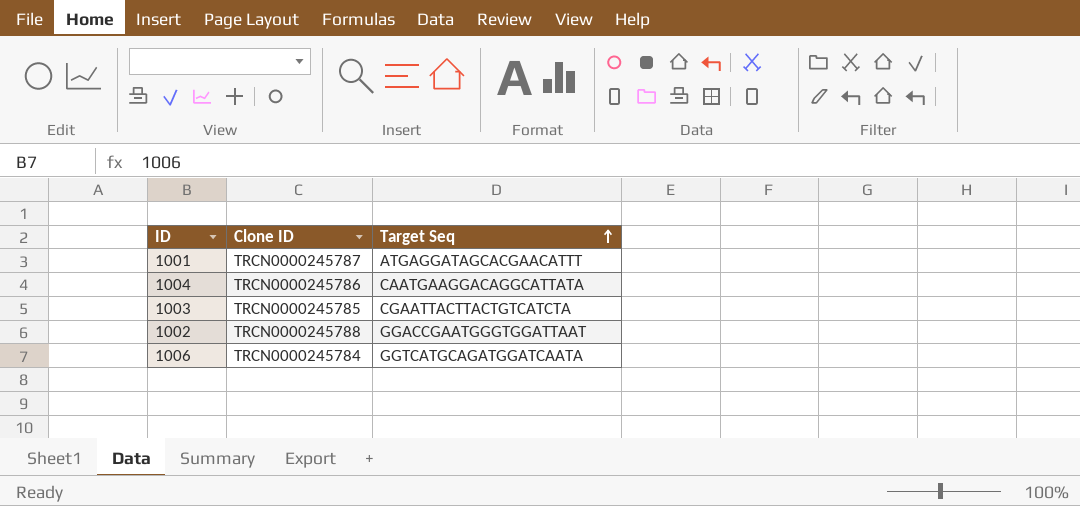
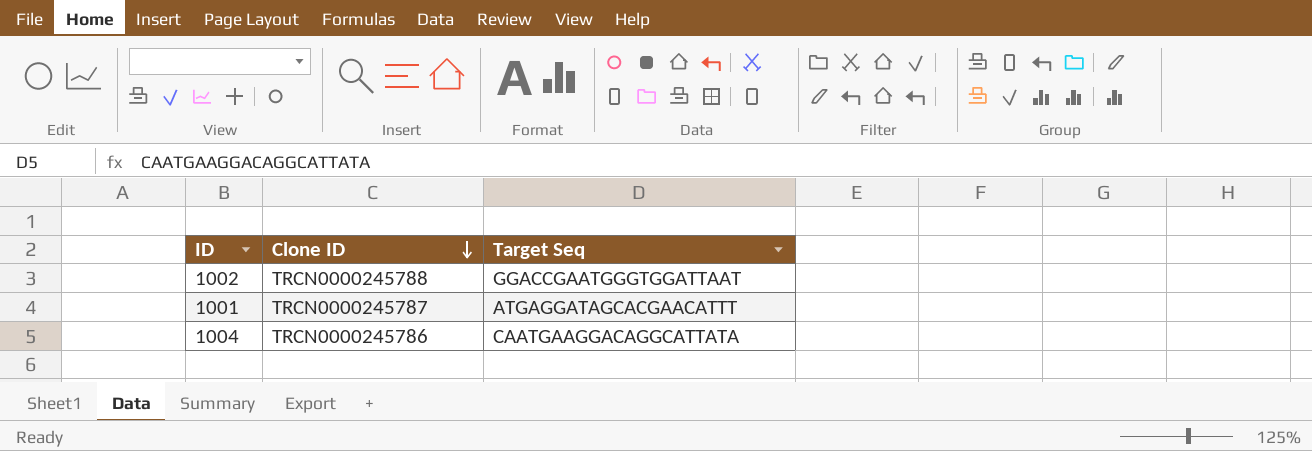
row order: Target Seq ascending -> Clone ID descending
row 1003: TRCN0000245785 | CGAATTACTTACTGTCATCTA -> none
row 1006: TRCN0000245784 | GGTCATGCAGATGGATCAATA -> none

